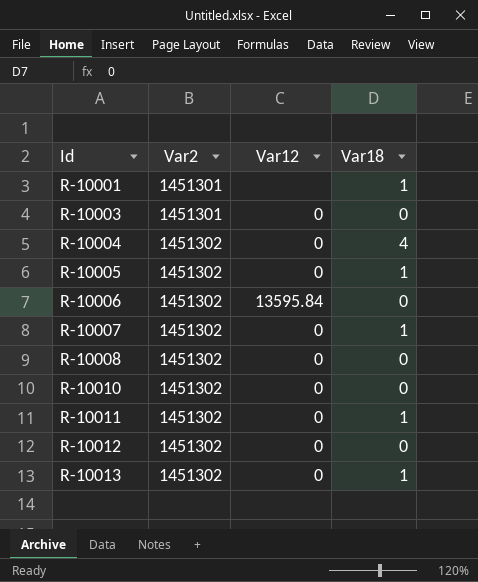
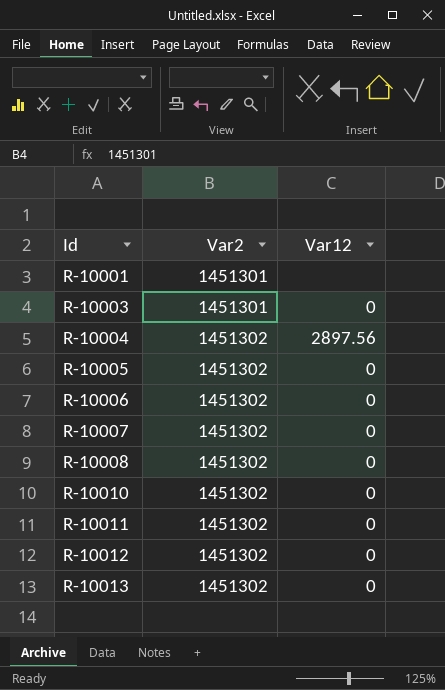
column Var18 | position: 4 -> none
R-10004 | Var12: 0 -> 2897.56
R-10006 | Var12: 13595.84 -> 0

